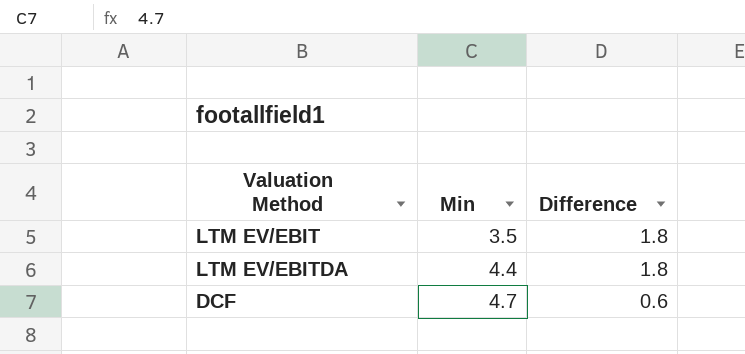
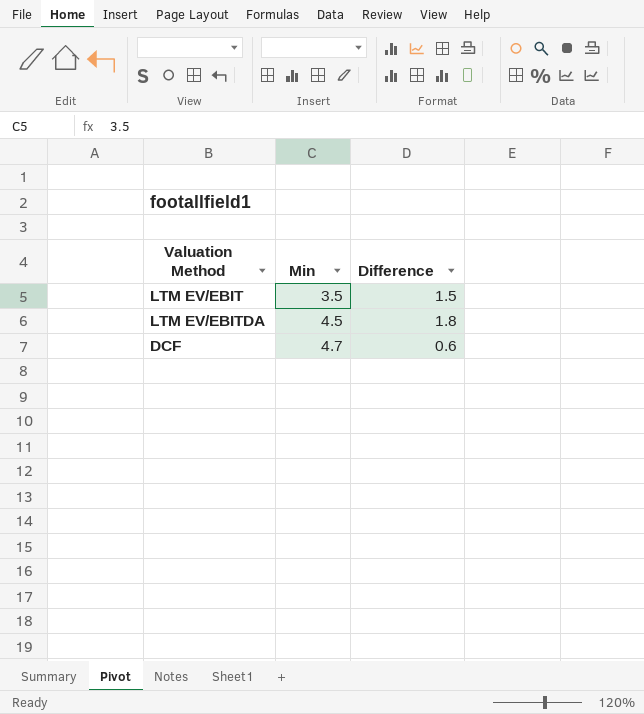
LTM EV/EBIT | Difference: 1.8 -> 1.5
LTM EV/EBITDA | Min: 4.4 -> 4.5

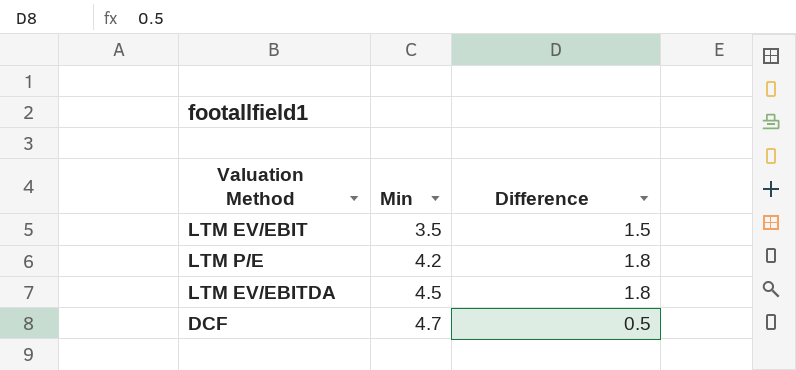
row LTM P/E: none -> 4.2 | 1.8
DCF | Difference: 0.6 -> 0.5

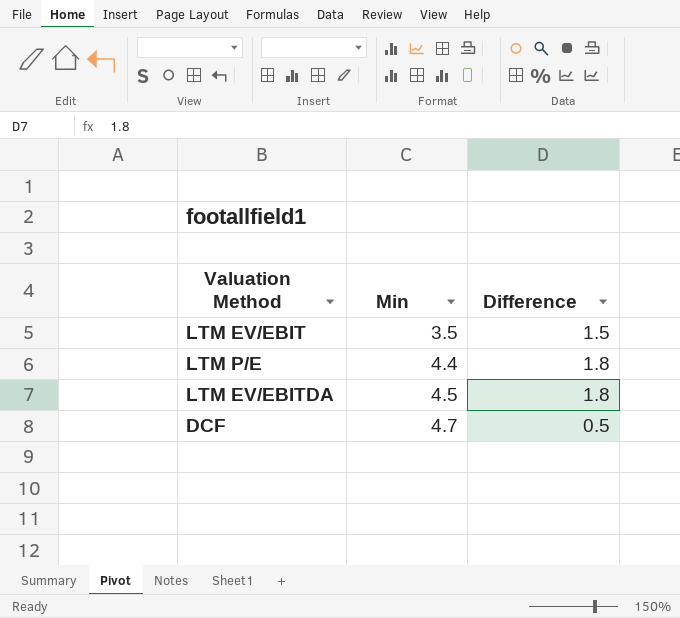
LTM P/E | Min: 4.2 -> 4.4

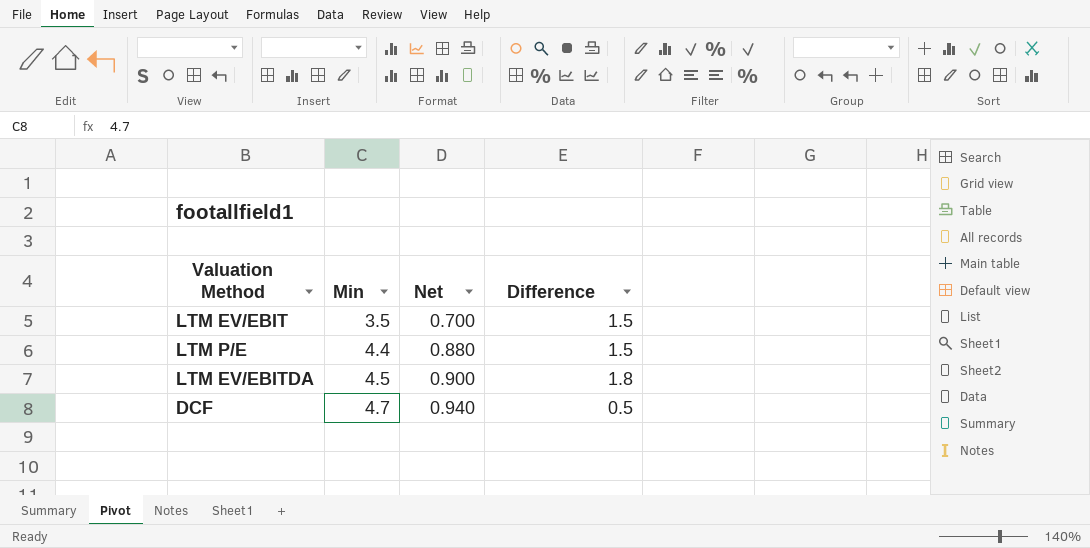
column Net | formula: none -> [Min] * 0.2
LTM P/E | Difference: 1.8 -> 1.5

